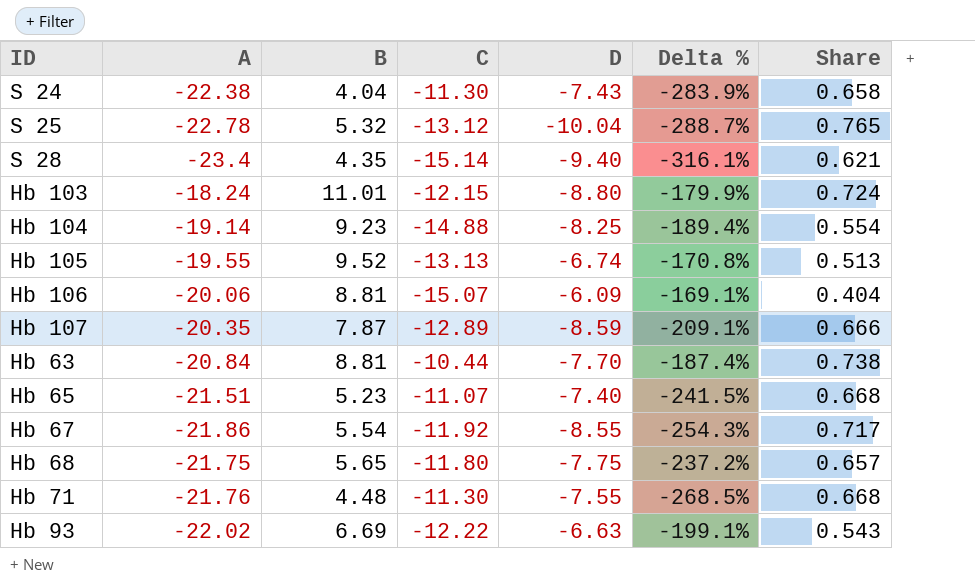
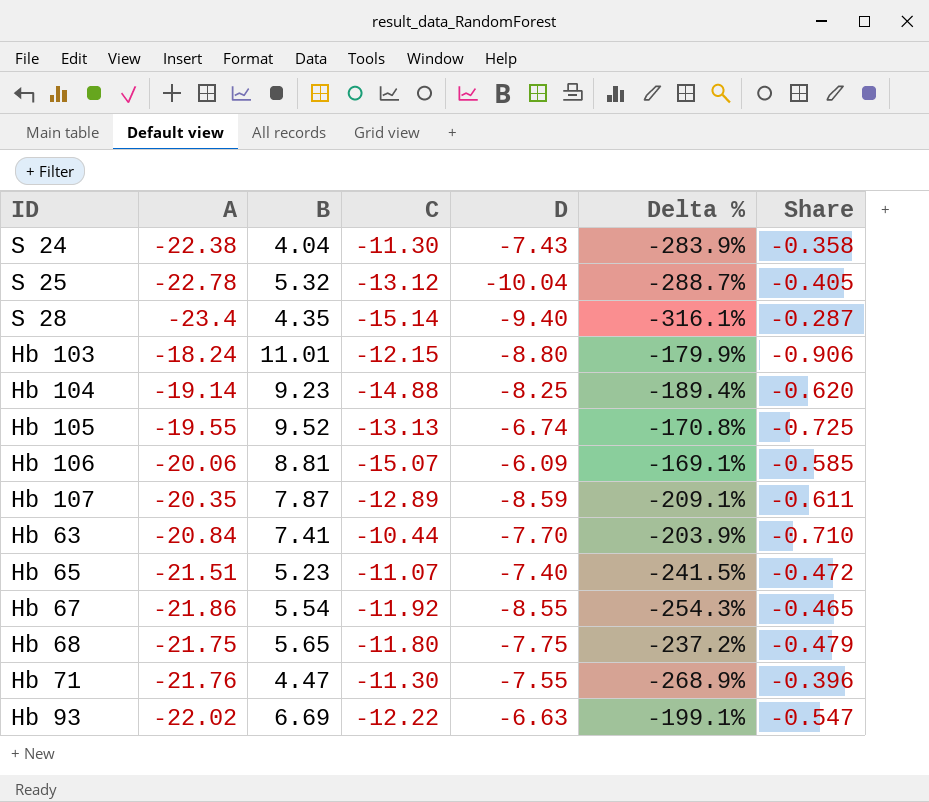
column Share | formula: [D] / [C] -> [B] / [C]
Hb 63 | B: 8.81 -> 7.41
Hb 63 | Delta %: -187.4% -> -203.9%
Hb 71 | B: 4.48 -> 4.47
Hb 71 | Delta %: -268.5% -> -268.9%

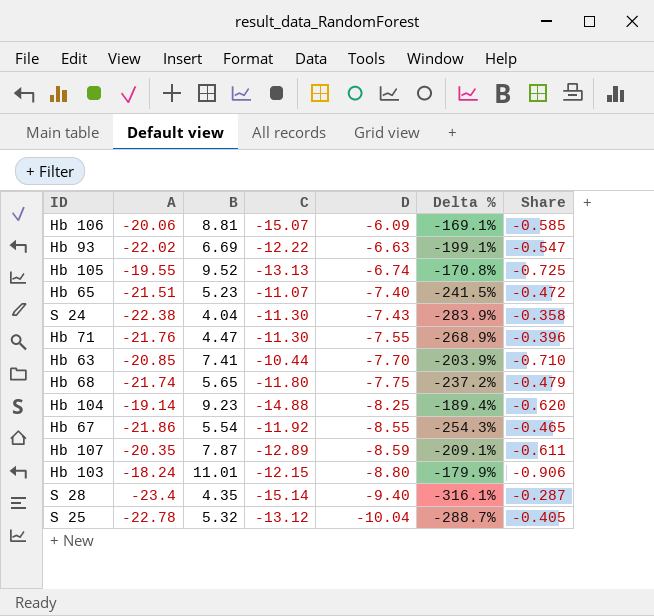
row order: none -> D descending
Hb 63 | A: -20.84 -> -20.85
Hb 68 | A: -21.75 -> -21.74

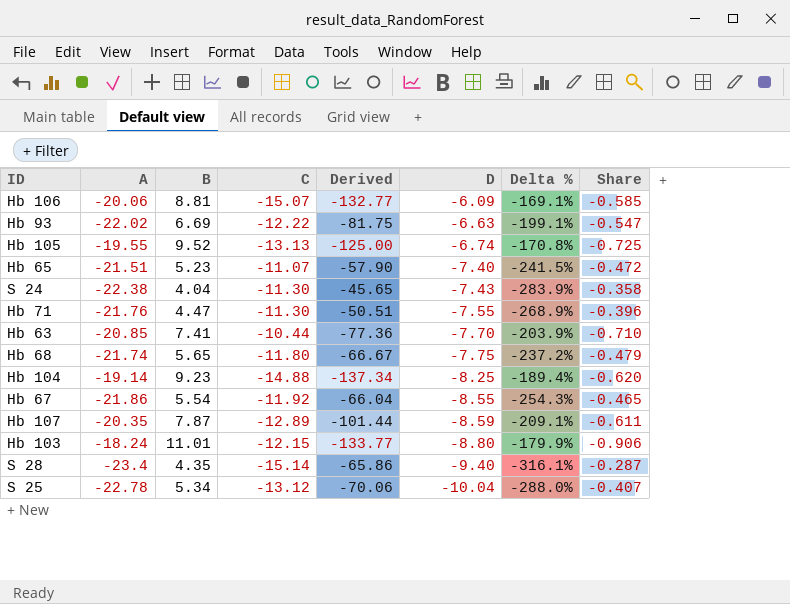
column Derived | formula: none -> [B] * [C]
S 25 | B: 5.32 -> 5.34
S 25 | Delta %: -288.7% -> -288.0%
S 25 | Share: -0.405 -> -0.407

